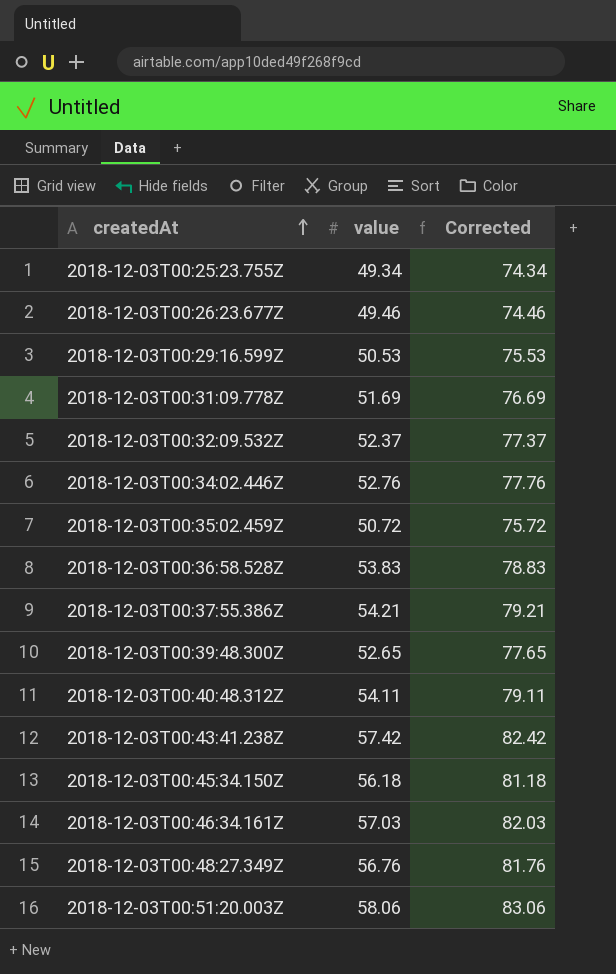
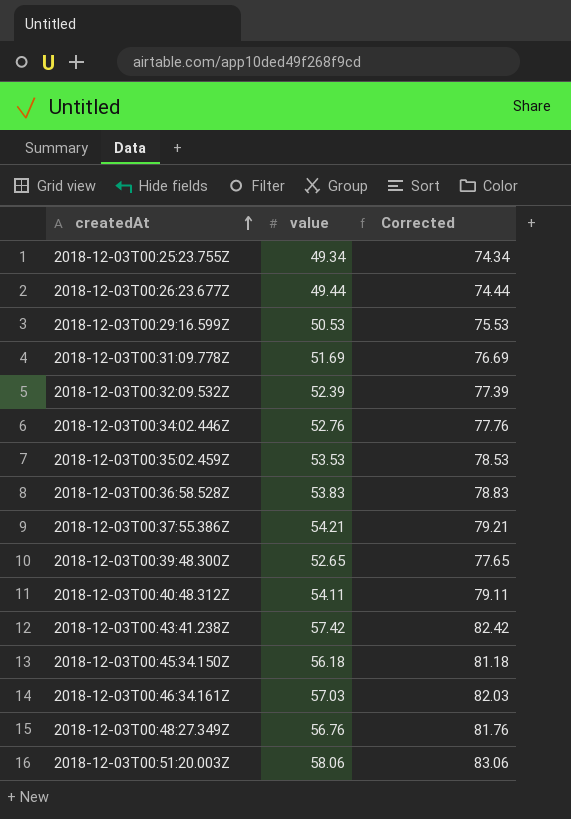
2018-12-03T00:26:23.677Z | value: 49.46 -> 49.44
2018-12-03T00:26:23.677Z | Corrected: 74.46 -> 74.44
2018-12-03T00:32:09.532Z | value: 52.37 -> 52.39
2018-12-03T00:32:09.532Z | Corrected: 77.37 -> 77.39
2018-12-03T00:35:02.459Z | value: 50.72 -> 53.53
2018-12-03T00:35:02.459Z | Corrected: 75.72 -> 78.53

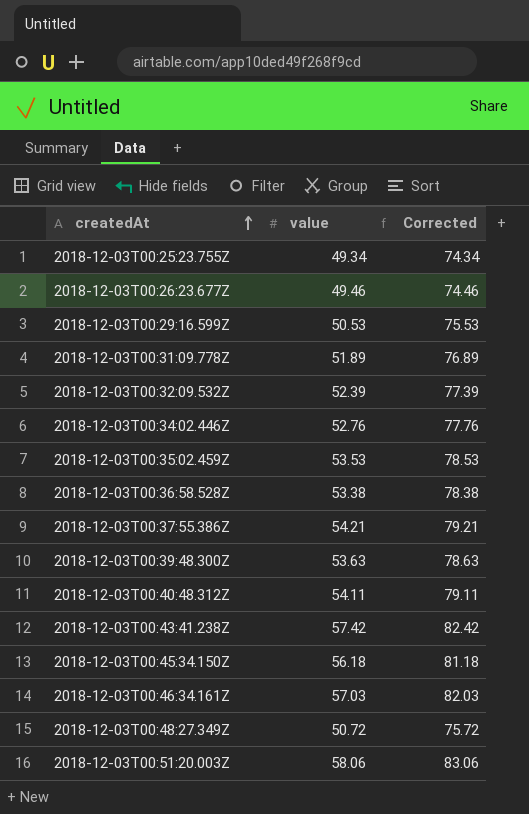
2018-12-03T00:26:23.677Z | value: 49.44 -> 49.46
2018-12-03T00:26:23.677Z | Corrected: 74.44 -> 74.46
2018-12-03T00:31:09.778Z | value: 51.69 -> 51.89
2018-12-03T00:31:09.778Z | Corrected: 76.69 -> 76.89
2018-12-03T00:36:58.528Z | value: 53.83 -> 53.38
2018-12-03T00:36:58.528Z | Corrected: 78.83 -> 78.38
2018-12-03T00:39:48.300Z | value: 52.65 -> 53.63
2018-12-03T00:39:48.300Z | Corrected: 77.65 -> 78.63
2018-12-03T00:48:27.349Z | value: 56.76 -> 50.72
2018-12-03T00:48:27.349Z | Corrected: 81.76 -> 75.72

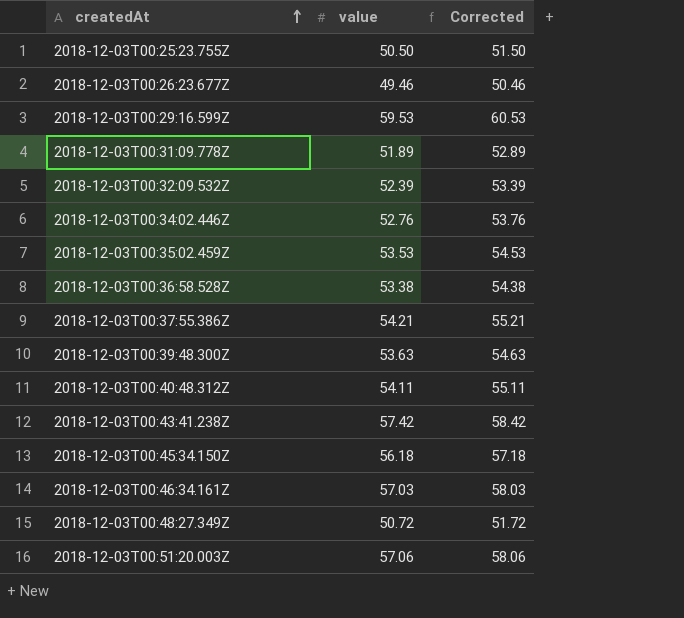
column Corrected | formula: [value] + 25 -> [value] + 1
2018-12-03T00:25:23.755Z | value: 49.34 -> 50.50
2018-12-03T00:29:16.599Z | value: 50.53 -> 59.53
2018-12-03T00:51:20.003Z | value: 58.06 -> 57.06

